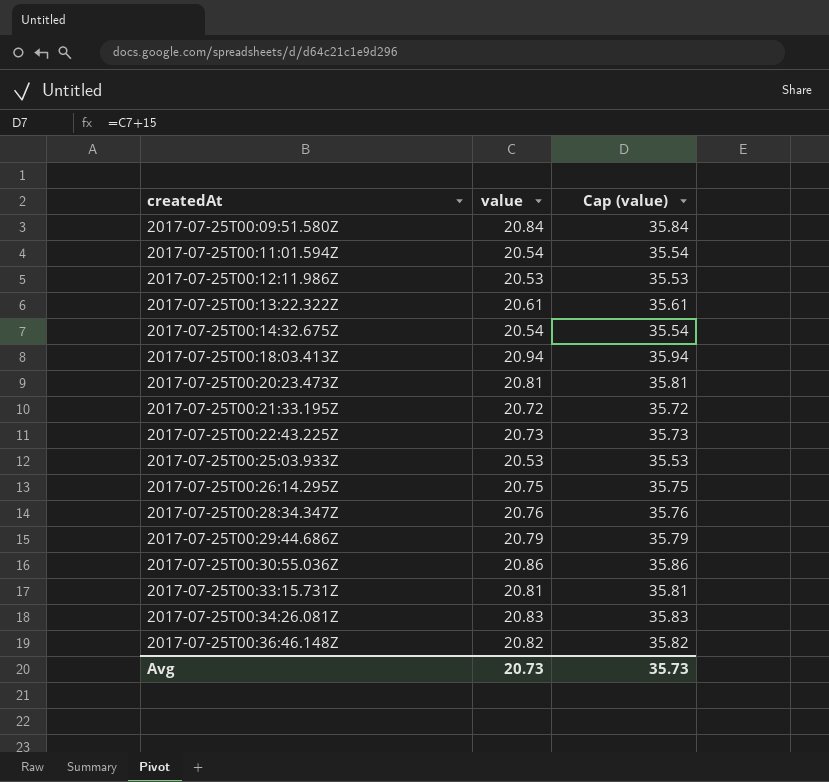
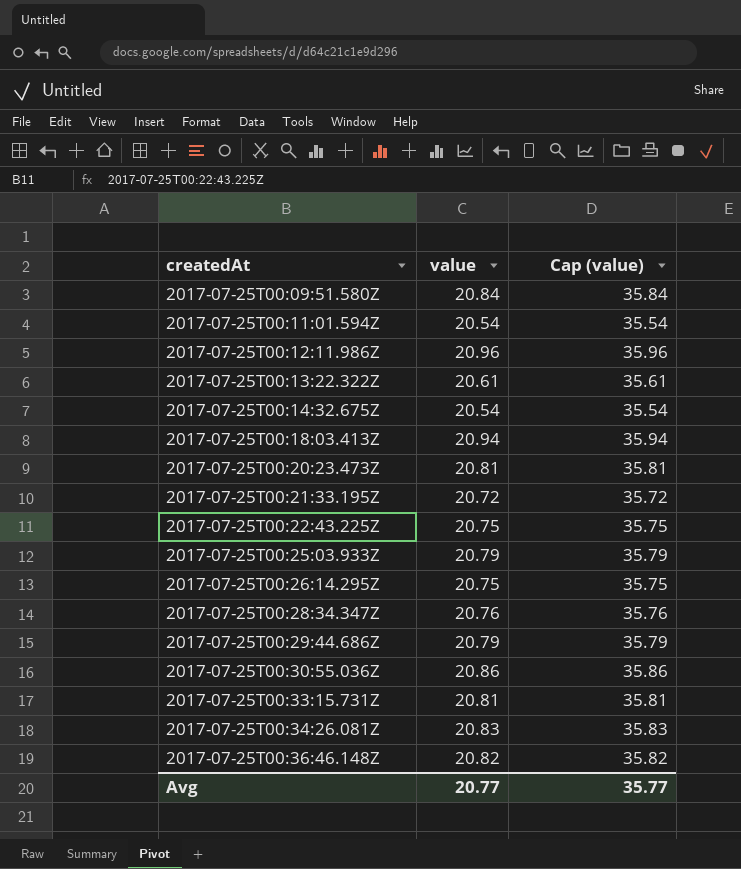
2017-07-25T00:12:11.986Z | value: 20.53 -> 20.96
2017-07-25T00:12:11.986Z | Cap (value): 35.53 -> 35.96
2017-07-25T00:22:43.225Z | value: 20.73 -> 20.75
2017-07-25T00:22:43.225Z | Cap (value): 35.73 -> 35.75
2017-07-25T00:25:03.933Z | value: 20.53 -> 20.79
2017-07-25T00:25:03.933Z | Cap (value): 35.53 -> 35.79
Avg | value: 20.73 -> 20.77
Avg | Cap (value): 35.73 -> 35.77

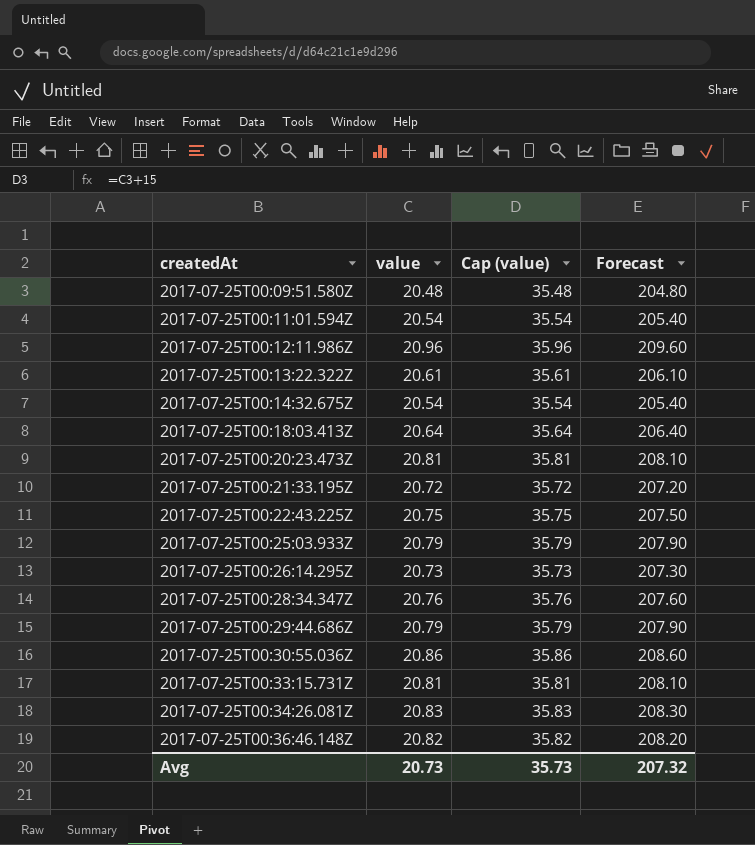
column Forecast | formula: none -> [value] * 10
2017-07-25T00:09:51.580Z | value: 20.84 -> 20.48
2017-07-25T00:09:51.580Z | Cap (value): 35.84 -> 35.48
2017-07-25T00:18:03.413Z | value: 20.94 -> 20.64
2017-07-25T00:18:03.413Z | Cap (value): 35.94 -> 35.64
2017-07-25T00:26:14.295Z | value: 20.75 -> 20.73
2017-07-25T00:26:14.295Z | Cap (value): 35.75 -> 35.73
Avg | value: 20.77 -> 20.73
Avg | Cap (value): 35.77 -> 35.73

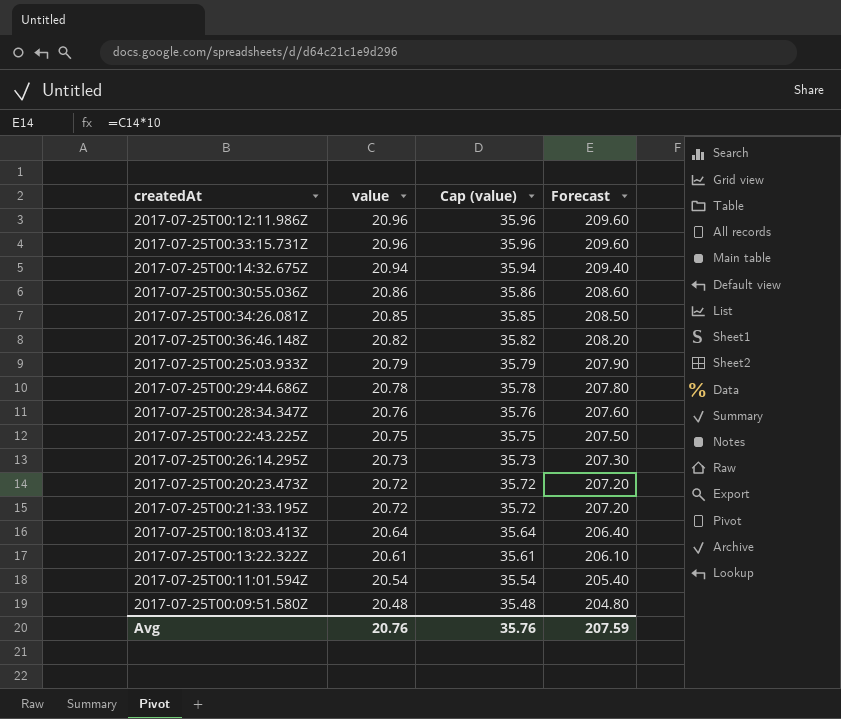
row order: createdAt ascending -> value descending
2017-07-25T00:33:15.731Z | value: 20.81 -> 20.96
2017-07-25T00:33:15.731Z | Cap (value): 35.81 -> 35.96
2017-07-25T00:33:15.731Z | Forecast: 208.10 -> 209.60
2017-07-25T00:14:32.675Z | value: 20.54 -> 20.94
2017-07-25T00:14:32.675Z | Cap (value): 35.54 -> 35.94
2017-07-25T00:14:32.675Z | Forecast: 205.40 -> 209.40
2017-07-25T00:34:26.081Z | value: 20.83 -> 20.85
2017-07-25T00:34:26.081Z | Cap (value): 35.83 -> 35.85
2017-07-25T00:34:26.081Z | Forecast: 208.30 -> 208.50
2017-07-25T00:29:44.686Z | value: 20.79 -> 20.78
2017-07-25T00:29:44.686Z | Cap (value): 35.79 -> 35.78
2017-07-25T00:29:44.686Z | Forecast: 207.90 -> 207.80
2017-07-25T00:20:23.473Z | value: 20.81 -> 20.72
2017-07-25T00:20:23.473Z | Cap (value): 35.81 -> 35.72
2017-07-25T00:20:23.473Z | Forecast: 208.10 -> 207.20
Avg | value: 20.73 -> 20.76
Avg | Cap (value): 35.73 -> 35.76
Avg | Forecast: 207.32 -> 207.59

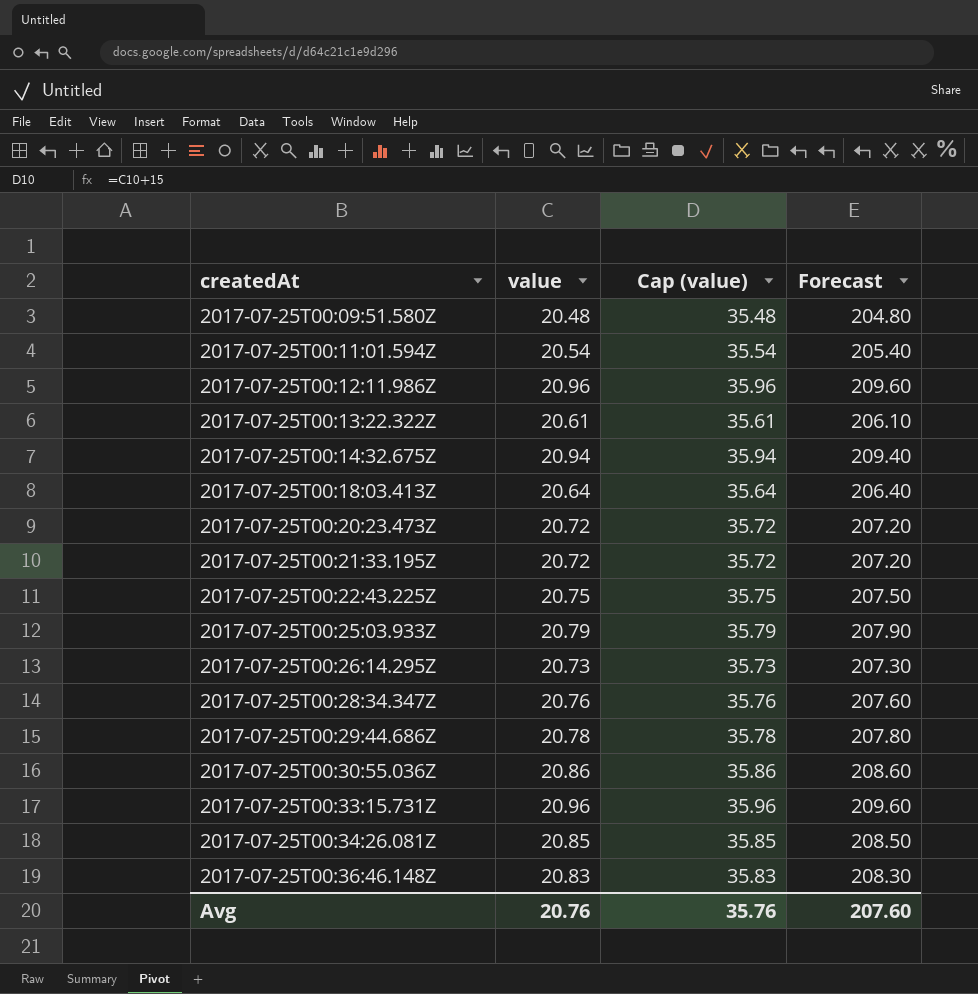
row order: value descending -> createdAt ascending
2017-07-25T00:36:46.148Z | value: 20.82 -> 20.83
2017-07-25T00:36:46.148Z | Cap (value): 35.82 -> 35.83
2017-07-25T00:36:46.148Z | Forecast: 208.20 -> 208.30
Avg | Forecast: 207.59 -> 207.60

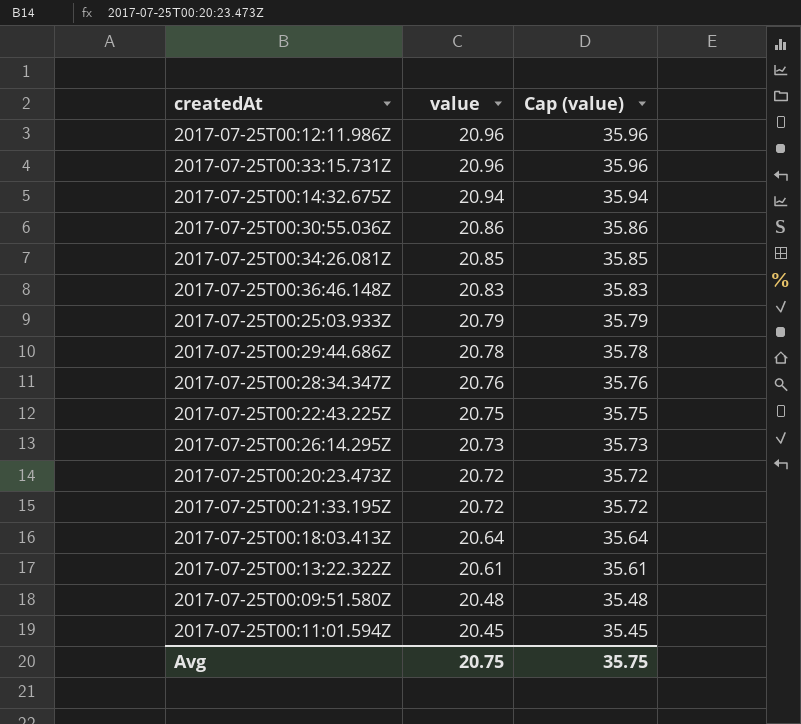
row order: createdAt ascending -> value descending
column Forecast | formula: [value] * 10 -> none
2017-07-25T00:11:01.594Z | value: 20.54 -> 20.45
2017-07-25T00:11:01.594Z | Cap (value): 35.54 -> 35.45
Avg | value: 20.76 -> 20.75
Avg | Cap (value): 35.76 -> 35.75

